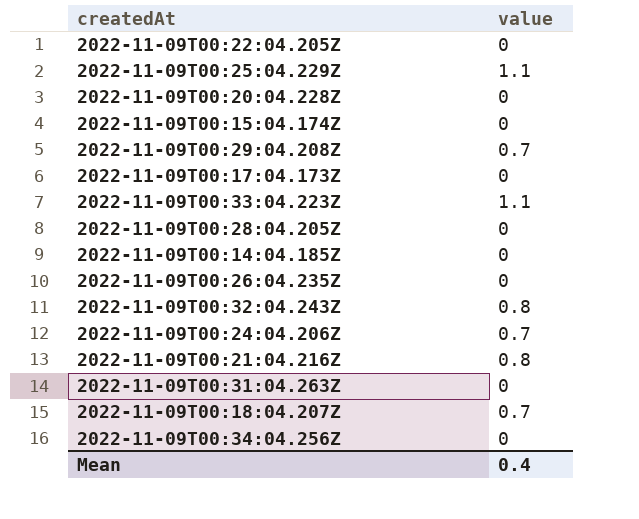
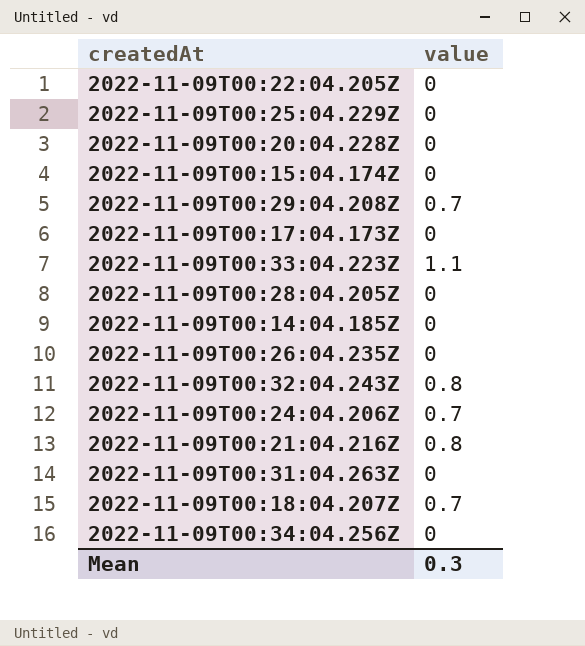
2022-11-09T00:25:04.229Z | value: 1.1 -> 0
Mean | value: 0.4 -> 0.3

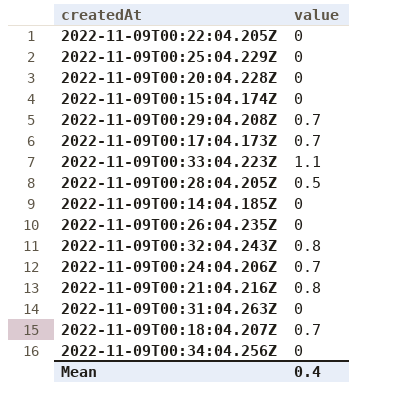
2022-11-09T00:17:04.173Z | value: 0 -> 0.7
2022-11-09T00:28:04.205Z | value: 0 -> 0.5
Mean | value: 0.3 -> 0.4

